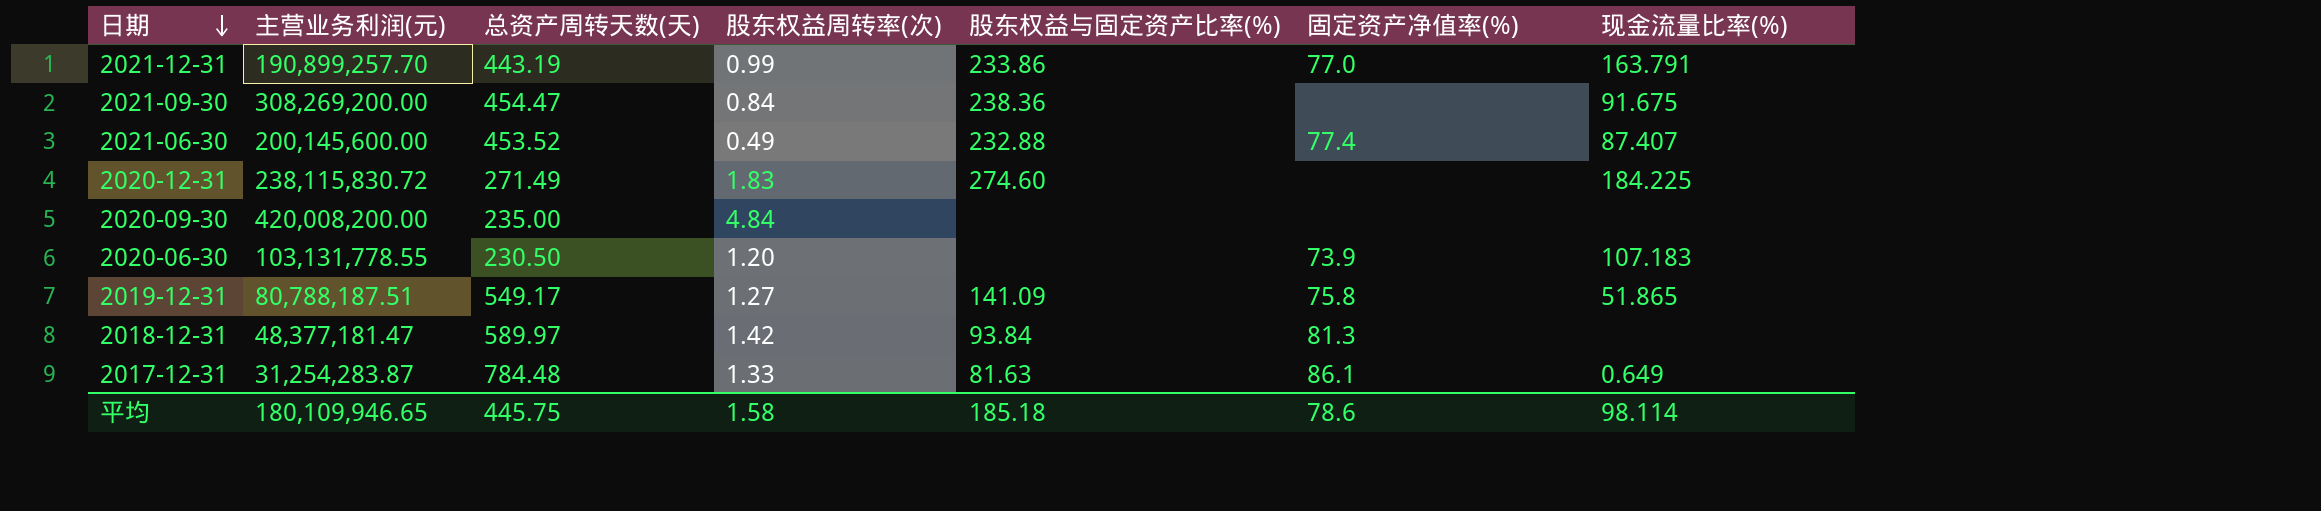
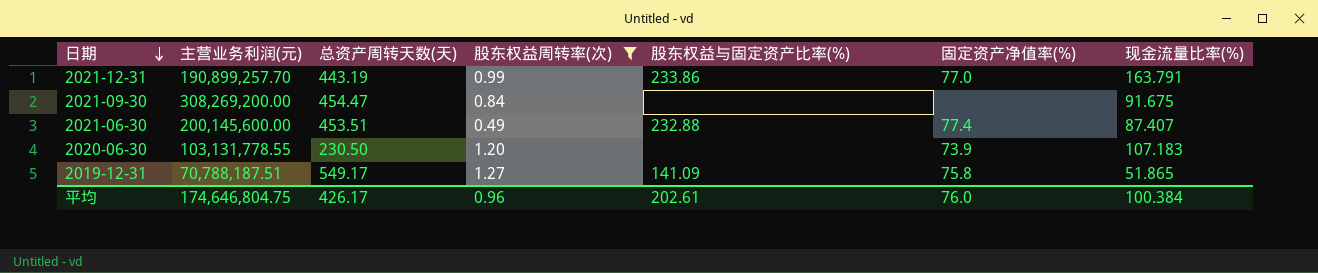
filter: none -> 股东权益周转率(次) <= 1.27
2021-09-30 | 股东权益与固定资产比率(%): 238.36 -> none
2021-06-30 | 总资产周转天数(天): 453.52 -> 453.51
2019-12-31 | 主营业务利润(元): 80,788,187.51 -> 70,788,187.51
平均 | 主营业务利润(元): 180,109,946.65 -> 174,646,804.75
平均 | 总资产周转天数(天): 445.75 -> 426.17
平均 | 股东权益周转率(次): 1.58 -> 0.96
平均 | 股东权益与固定资产比率(%): 185.18 -> 202.61
平均 | 固定资产净值率(%): 78.6 -> 76.0
平均 | 现金流量比率(%): 98.114 -> 100.384

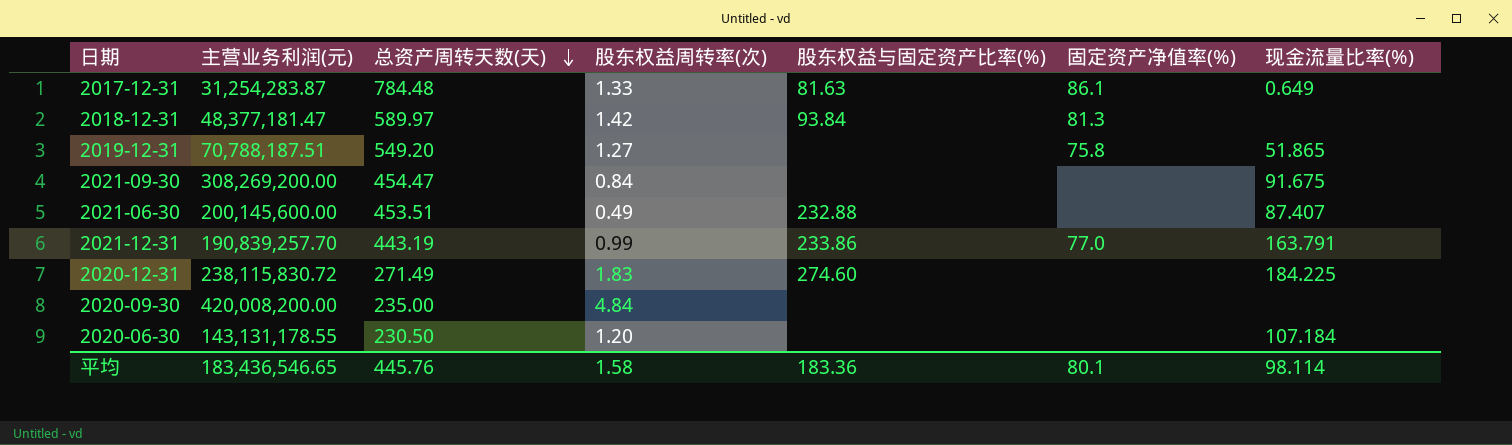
filter: 股东权益周转率(次) <= 1.27 -> none
row order: 日期 descending -> 总资产周转天数(天) descending
2019-12-31 | 总资产周转天数(天): 549.17 -> 549.20
2019-12-31 | 股东权益与固定资产比率(%): 141.09 -> none
2021-06-30 | 固定资产净值率(%): 77.4 -> none
2021-12-31 | 主营业务利润(元): 190,899,257.70 -> 190,839,257.70
2020-06-30 | 主营业务利润(元): 103,131,778.55 -> 143,131,178.55
2020-06-30 | 固定资产净值率(%): 73.9 -> none
2020-06-30 | 现金流量比率(%): 107.183 -> 107.184
平均 | 主营业务利润(元): 174,646,804.75 -> 183,436,546.65
平均 | 总资产周转天数(天): 426.17 -> 445.76
平均 | 股东权益周转率(次): 0.96 -> 1.58
平均 | 股东权益与固定资产比率(%): 202.61 -> 183.36
平均 | 固定资产净值率(%): 76.0 -> 80.1
平均 | 现金流量比率(%): 100.384 -> 98.114

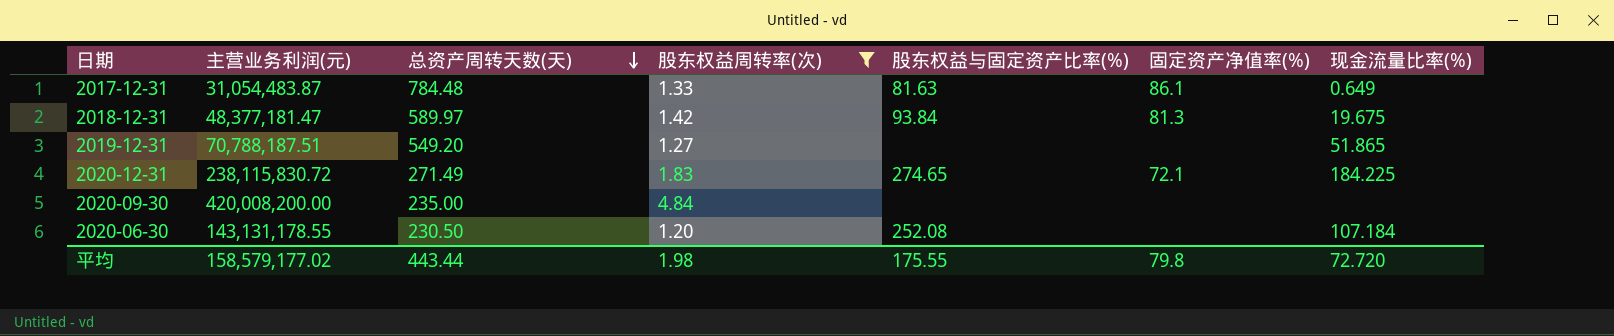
filter: none -> 股东权益周转率(次) >= 1.20
2017-12-31 | 主营业务利润(元): 31,254,283.87 -> 31,054,483.87
2018-12-31 | 现金流量比率(%): none -> 19.675
2019-12-31 | 固定资产净值率(%): 75.8 -> none
2020-12-31 | 股东权益与固定资产比率(%): 274.60 -> 274.65
2020-12-31 | 固定资产净值率(%): none -> 72.1
2020-06-30 | 股东权益与固定资产比率(%): none -> 252.08
平均 | 主营业务利润(元): 183,436,546.65 -> 158,579,177.02
平均 | 总资产周转天数(天): 445.76 -> 443.44
平均 | 股东权益周转率(次): 1.58 -> 1.98
平均 | 股东权益与固定资产比率(%): 183.36 -> 175.55
平均 | 固定资产净值率(%): 80.1 -> 79.8
平均 | 现金流量比率(%): 98.114 -> 72.720

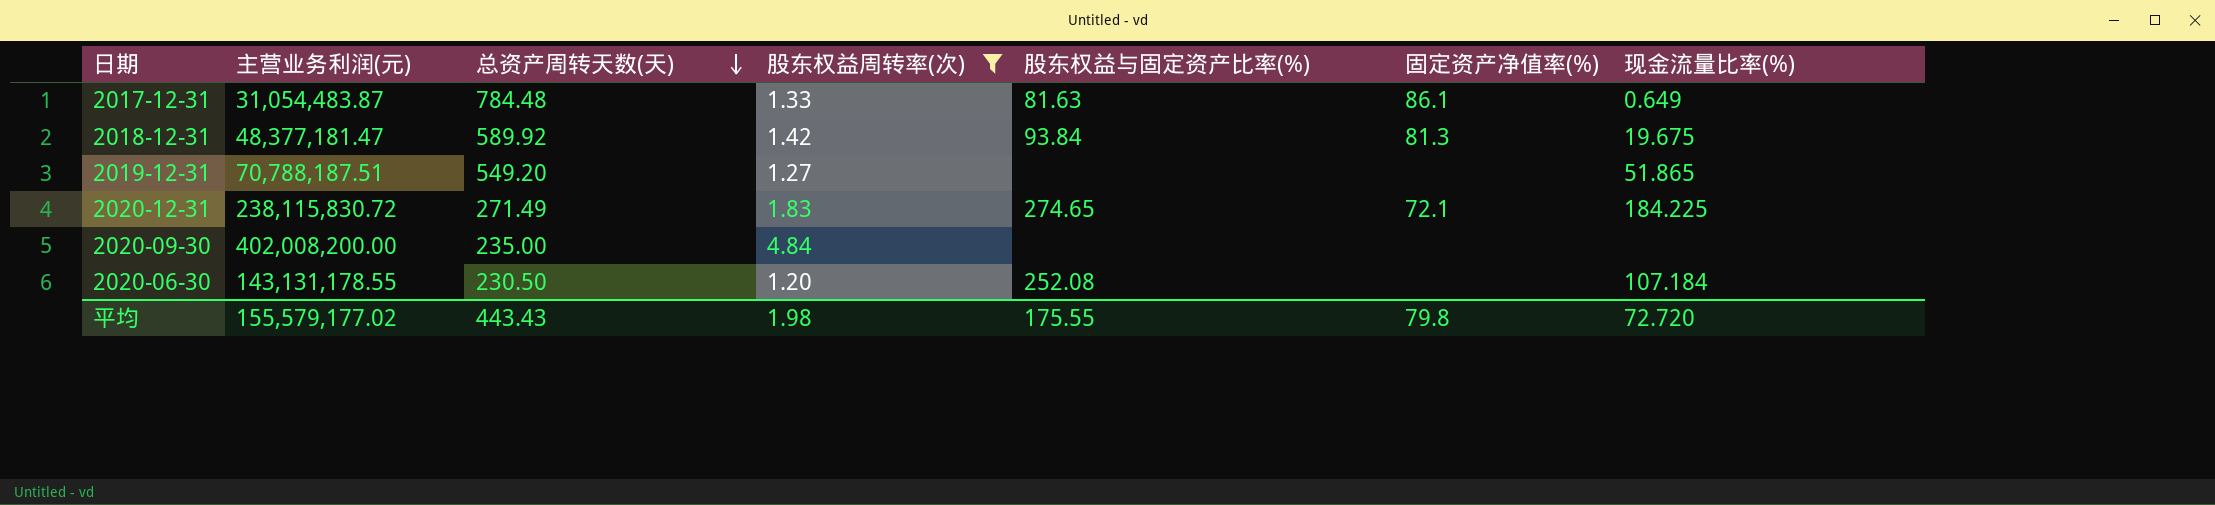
2018-12-31 | 总资产周转天数(天): 589.97 -> 589.92
2020-09-30 | 主营业务利润(元): 420,008,200.00 -> 402,008,200.00
平均 | 主营业务利润(元): 158,579,177.02 -> 155,579,177.02
平均 | 总资产周转天数(天): 443.44 -> 443.43

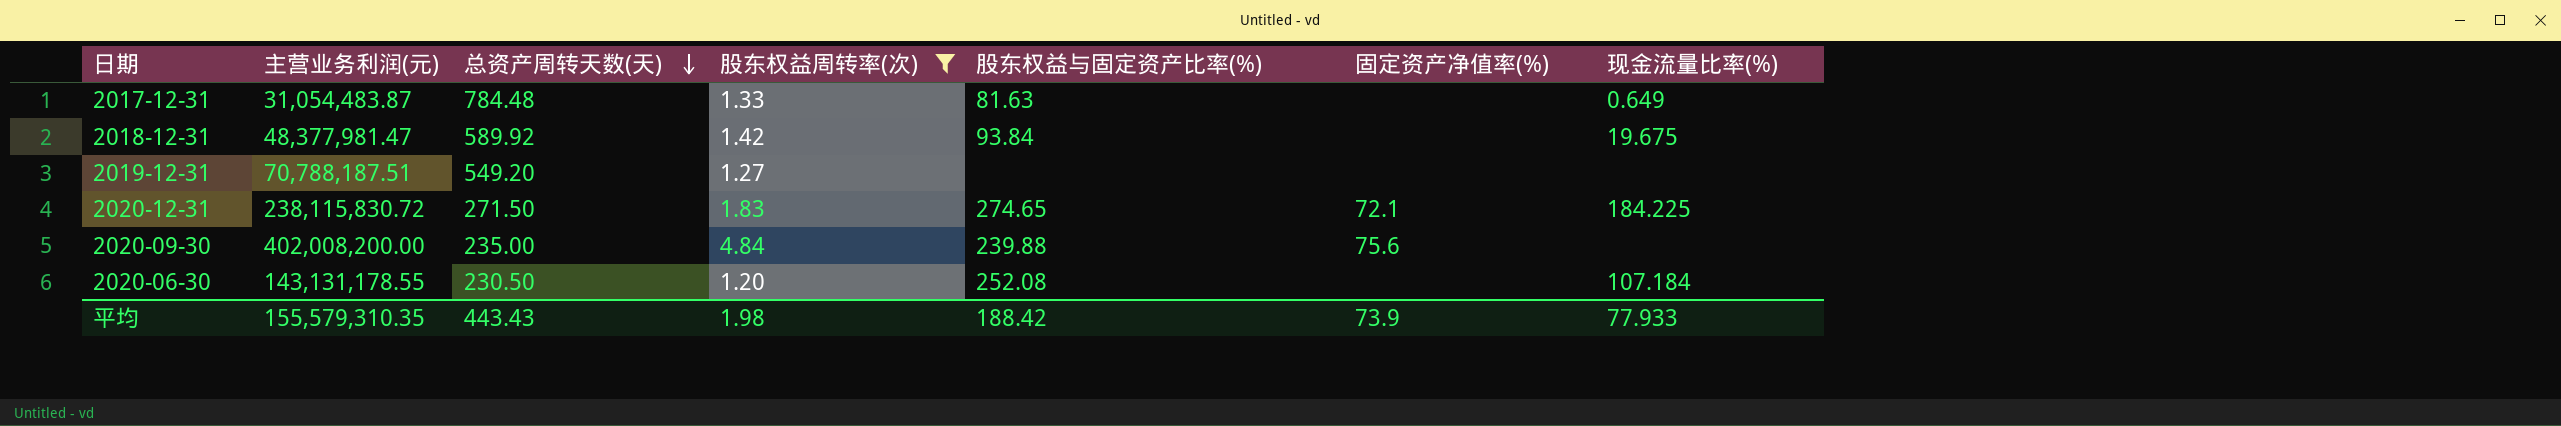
2017-12-31 | 固定资产净值率(%): 86.1 -> none
2018-12-31 | 主营业务利润(元): 48,377,181.47 -> 48,377,981.47
2018-12-31 | 固定资产净值率(%): 81.3 -> none
2019-12-31 | 现金流量比率(%): 51.865 -> none
2020-12-31 | 总资产周转天数(天): 271.49 -> 271.50
2020-09-30 | 股东权益与固定资产比率(%): none -> 239.88
2020-09-30 | 固定资产净值率(%): none -> 75.6
平均 | 主营业务利润(元): 155,579,177.02 -> 155,579,310.35
平均 | 股东权益与固定资产比率(%): 175.55 -> 188.42
平均 | 固定资产净值率(%): 79.8 -> 73.9
平均 | 现金流量比率(%): 72.720 -> 77.933

